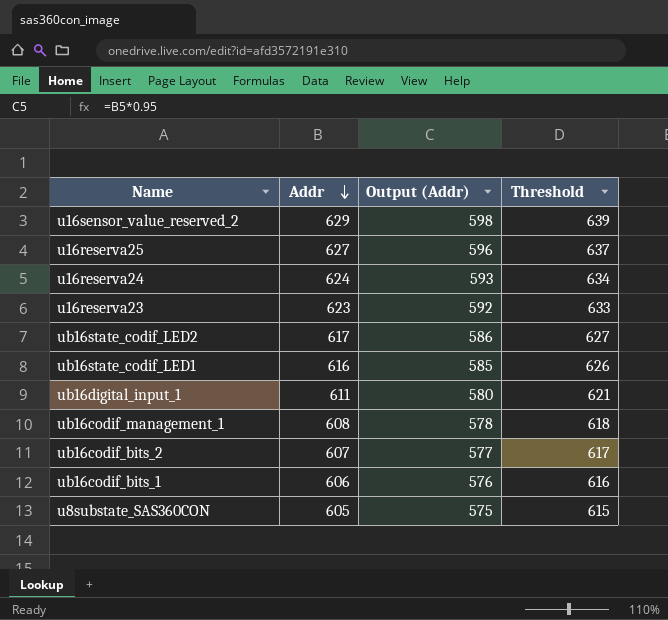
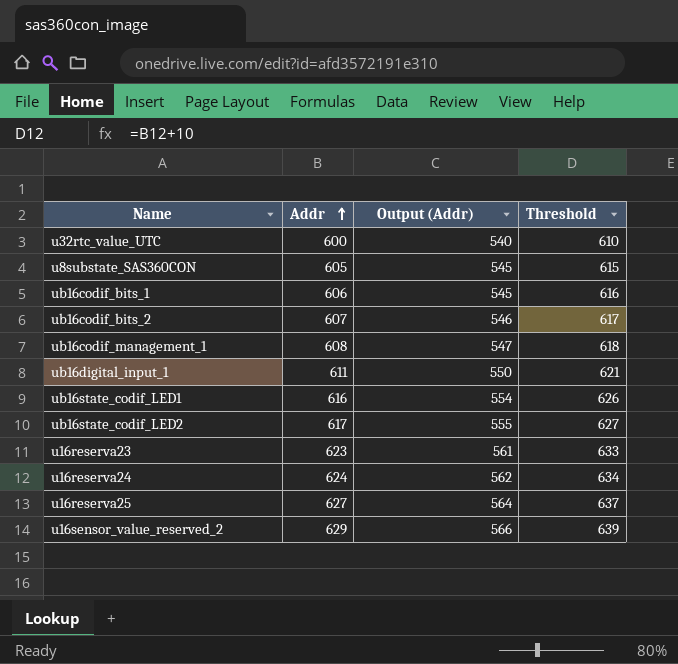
row order: Addr descending -> Addr ascending
column Output (Addr) | formula: [Addr] * 0.95 -> [Addr] * 0.9
row u32rtc_value_UTC: none -> 600 | 540 | 610

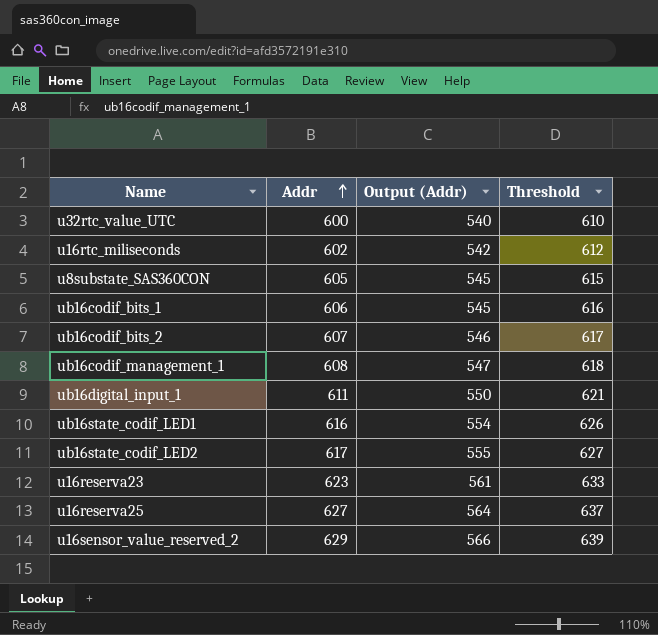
row u16reserva24: 624 | 562 | 634 -> none
row u16rtc_miliseconds: none -> 602 | 542 | 612

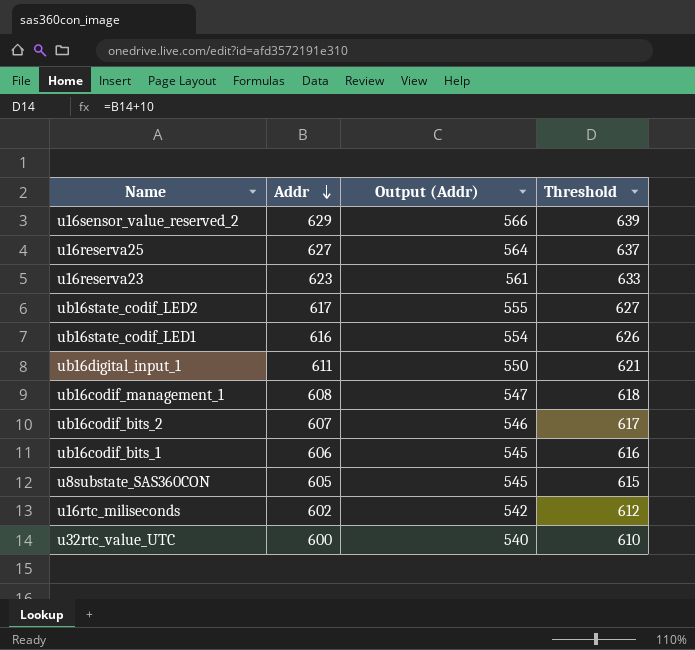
row order: Addr ascending -> Addr descending

